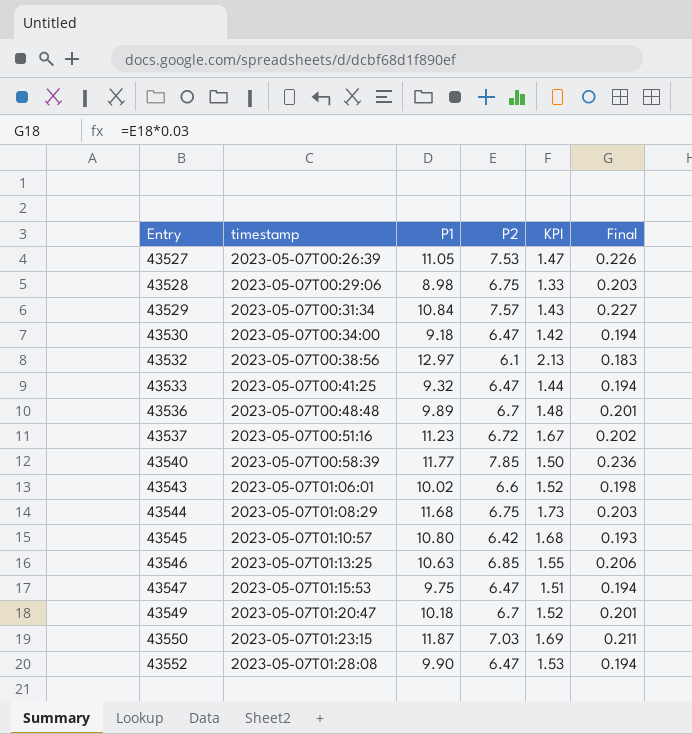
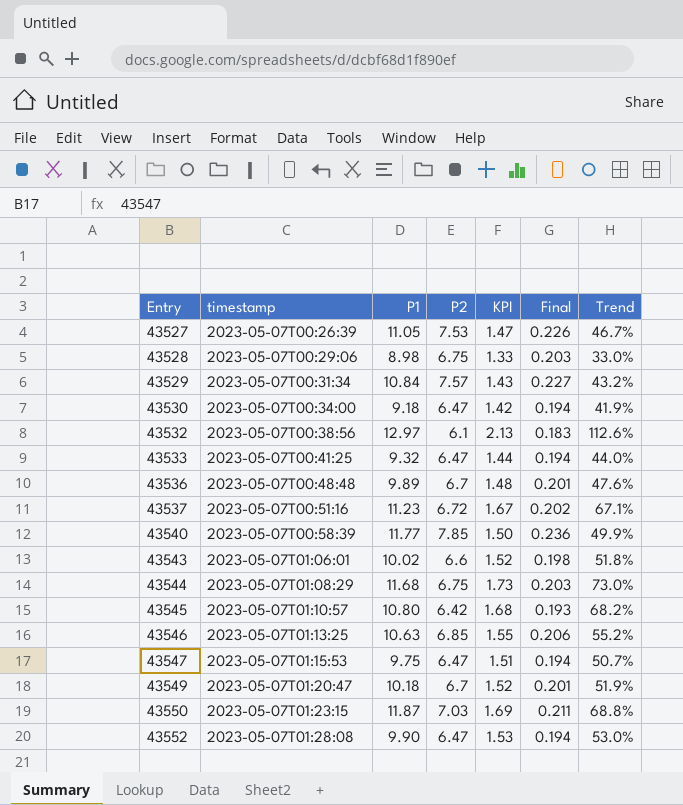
column Trend | formula: none -> ([P1] - [P2]) / [P2]

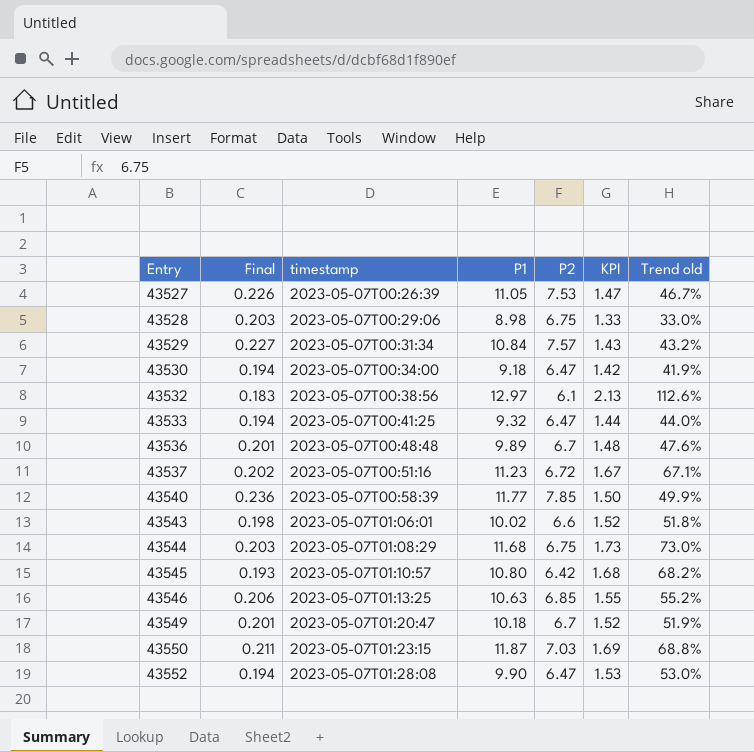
column Final | position: 6 -> 2
column name: Trend -> Trend old
row 43547: 2023-05-07T01:15:53 | 9.75 | 6.47 | 1.51 | 0.194 | 50.7% -> none

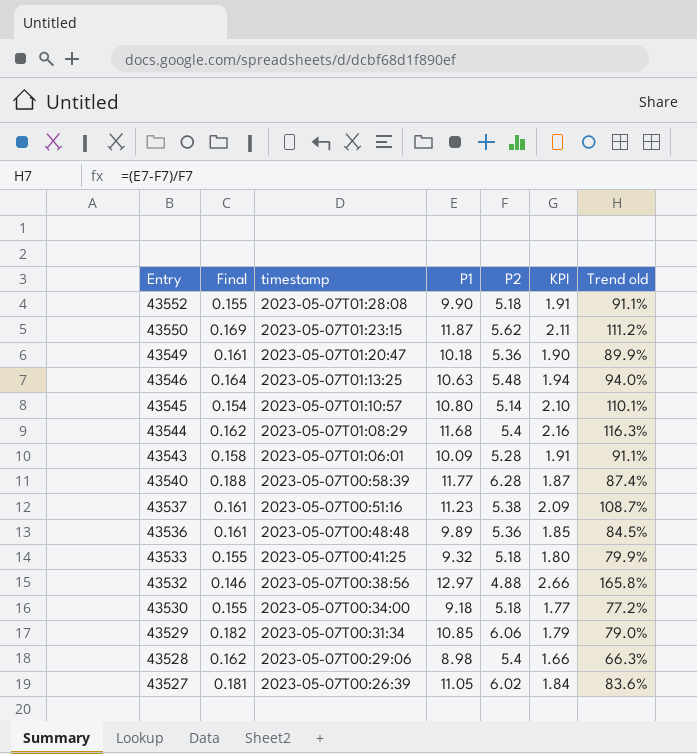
row order: Entry ascending -> Entry descending
43552 | Final: 0.194 -> 0.155
43552 | P2: 6.47 -> 5.18
43552 | KPI: 1.53 -> 1.91
43552 | Trend old: 53.0% -> 91.1%
43550 | Final: 0.211 -> 0.169
43550 | P2: 7.03 -> 5.62
43550 | KPI: 1.69 -> 2.11
43550 | Trend old: 68.8% -> 111.2%
43549 | Final: 0.201 -> 0.161
43549 | P2: 6.7 -> 5.36
43549 | KPI: 1.52 -> 1.90
43549 | Trend old: 51.9% -> 89.9%
43546 | Final: 0.206 -> 0.164
43546 | P2: 6.85 -> 5.48
43546 | KPI: 1.55 -> 1.94
43546 | Trend old: 55.2% -> 94.0%
43545 | Final: 0.193 -> 0.154
43545 | P2: 6.42 -> 5.14
43545 | KPI: 1.68 -> 2.10
43545 | Trend old: 68.2% -> 110.1%
43544 | Final: 0.203 -> 0.162
43544 | P2: 6.75 -> 5.4
43544 | KPI: 1.73 -> 2.16
43544 | Trend old: 73.0% -> 116.3%
43543 | Final: 0.198 -> 0.158
43543 | P1: 10.02 -> 10.09
43543 | P2: 6.6 -> 5.28
43543 | KPI: 1.52 -> 1.91
43543 | Trend old: 51.8% -> 91.1%
43540 | Final: 0.236 -> 0.188
43540 | P2: 7.85 -> 6.28
43540 | KPI: 1.50 -> 1.87
43540 | Trend old: 49.9% -> 87.4%
43537 | Final: 0.202 -> 0.161
43537 | P2: 6.72 -> 5.38
43537 | KPI: 1.67 -> 2.09
43537 | Trend old: 67.1% -> 108.7%
43536 | Final: 0.201 -> 0.161
43536 | P2: 6.7 -> 5.36
43536 | KPI: 1.48 -> 1.85
43536 | Trend old: 47.6% -> 84.5%
43533 | Final: 0.194 -> 0.155
43533 | P2: 6.47 -> 5.18
43533 | KPI: 1.44 -> 1.80
43533 | Trend old: 44.0% -> 79.9%
43532 | Final: 0.183 -> 0.146
43532 | P2: 6.1 -> 4.88
43532 | KPI: 2.13 -> 2.66
43532 | Trend old: 112.6% -> 165.8%
43530 | Final: 0.194 -> 0.155
43530 | P2: 6.47 -> 5.18
43530 | KPI: 1.42 -> 1.77
43530 | Trend old: 41.9% -> 77.2%
43529 | Final: 0.227 -> 0.182
43529 | P1: 10.84 -> 10.85
43529 | P2: 7.57 -> 6.06
43529 | KPI: 1.43 -> 1.79
43529 | Trend old: 43.2% -> 79.0%
43528 | Final: 0.203 -> 0.162
43528 | P2: 6.75 -> 5.4
43528 | KPI: 1.33 -> 1.66
43528 | Trend old: 33.0% -> 66.3%
43527 | Final: 0.226 -> 0.181
43527 | P2: 7.53 -> 6.02
43527 | KPI: 1.47 -> 1.84
43527 | Trend old: 46.7% -> 83.6%

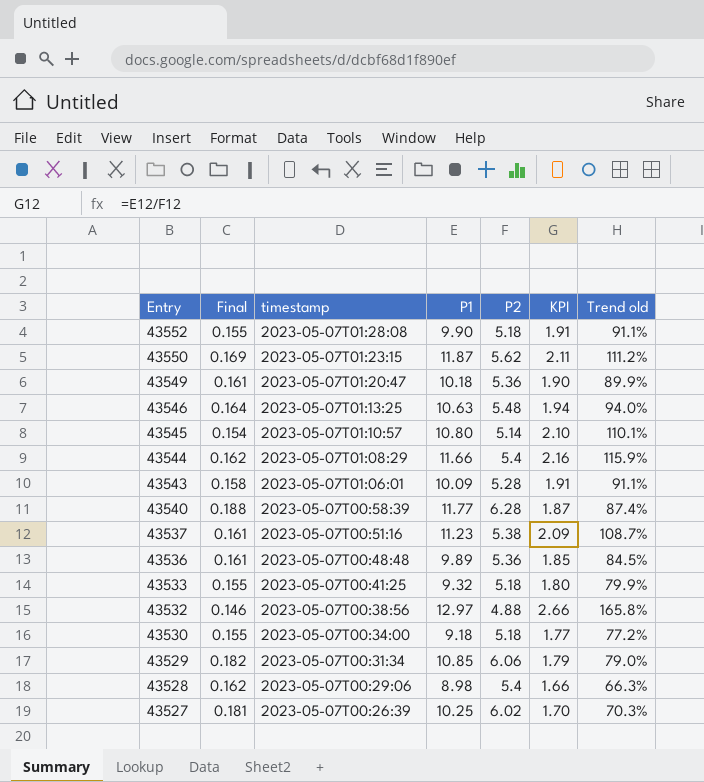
43544 | P1: 11.68 -> 11.66
43544 | Trend old: 116.3% -> 115.9%
43527 | P1: 11.05 -> 10.25
43527 | KPI: 1.84 -> 1.70
43527 | Trend old: 83.6% -> 70.3%

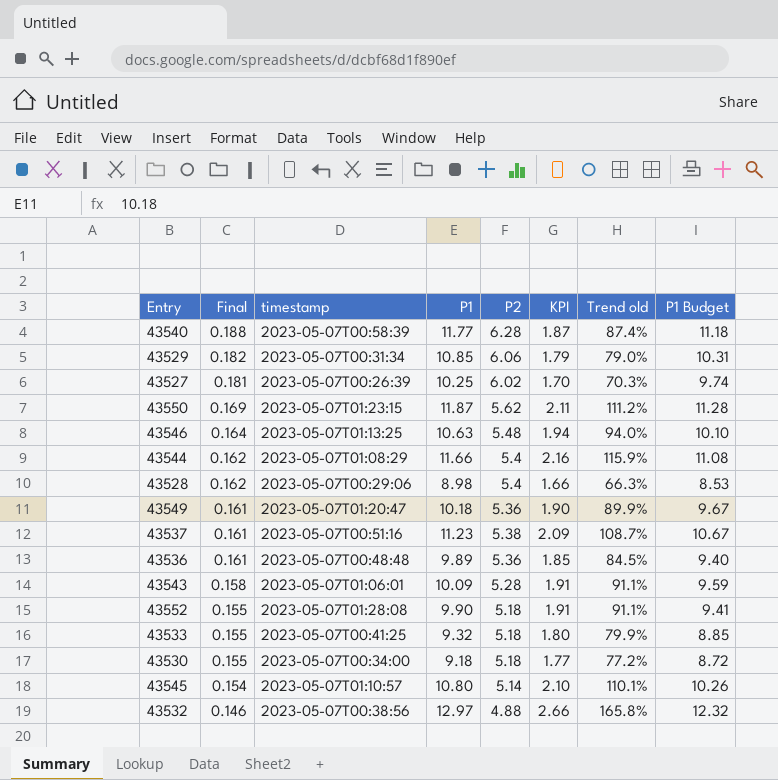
row order: Entry descending -> Final descending
column P1 Budget | formula: none -> [P1] * 0.95

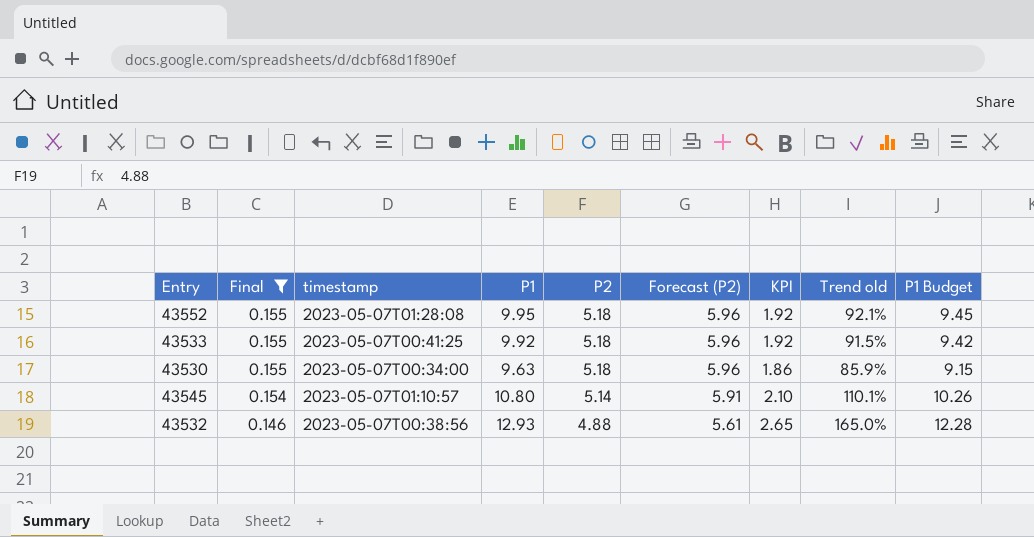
filter: none -> Final <= 0.155
column Forecast (P2) | formula: none -> [P2] * 1.15
43552 | P1: 9.90 -> 9.95
43552 | KPI: 1.91 -> 1.92
43552 | Trend old: 91.1% -> 92.1%
43552 | P1 Budget: 9.41 -> 9.45
43533 | P1: 9.32 -> 9.92
43533 | KPI: 1.80 -> 1.92
43533 | Trend old: 79.9% -> 91.5%
43533 | P1 Budget: 8.85 -> 9.42
43530 | P1: 9.18 -> 9.63
43530 | KPI: 1.77 -> 1.86
43530 | Trend old: 77.2% -> 85.9%
43530 | P1 Budget: 8.72 -> 9.15
43532 | P1: 12.97 -> 12.93
43532 | KPI: 2.66 -> 2.65
43532 | Trend old: 165.8% -> 165.0%
43532 | P1 Budget: 12.32 -> 12.28

